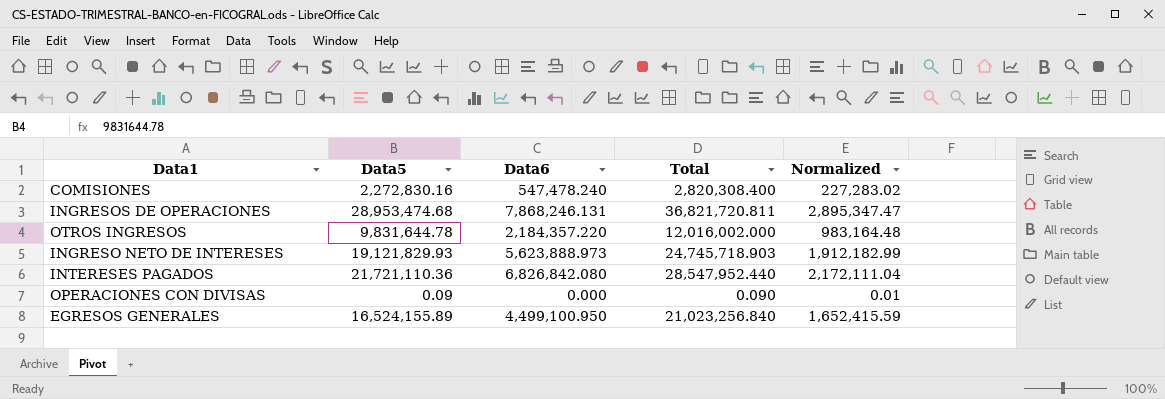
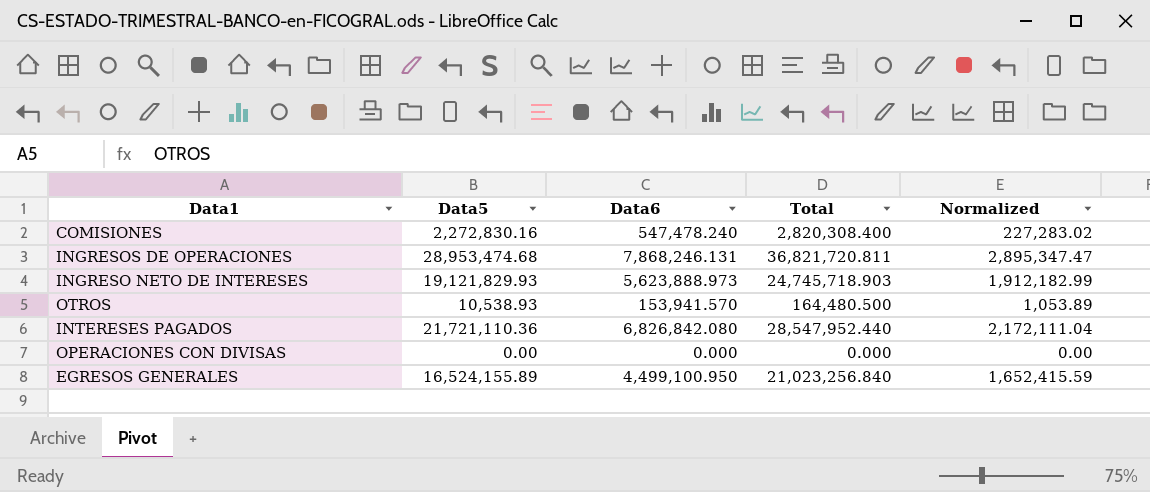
row OTROS INGRESOS: 9,831,644.78 | 2,184,357.220 | 12,016,002.000 | 983,164.48 -> none
row OTROS: none -> 10,538.93 | 153,941.570 | 164,480.500 | 1,053.89
OPERACIONES CON DIVISAS | Data5: 0.09 -> 0.00
OPERACIONES CON DIVISAS | Total: 0.090 -> 0.000
OPERACIONES CON DIVISAS | Normalized: 0.01 -> 0.00

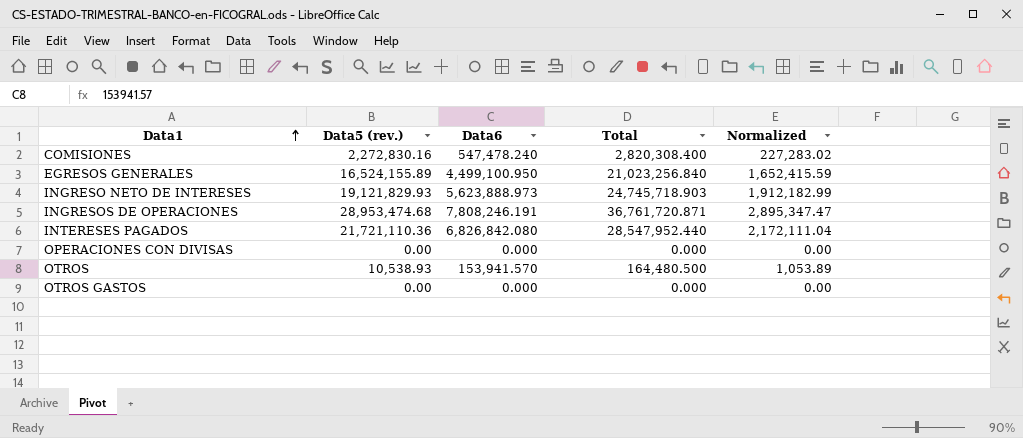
row order: none -> Data1 ascending
column name: Data5 -> Data5 (rev.)
INGRESOS DE OPERACIONES | Data6: 7,868,246.131 -> 7,808,246.191
INGRESOS DE OPERACIONES | Total: 36,821,720.811 -> 36,761,720.871
row OTROS GASTOS: none -> 0.00 | 0.000 | 0.000 | 0.00

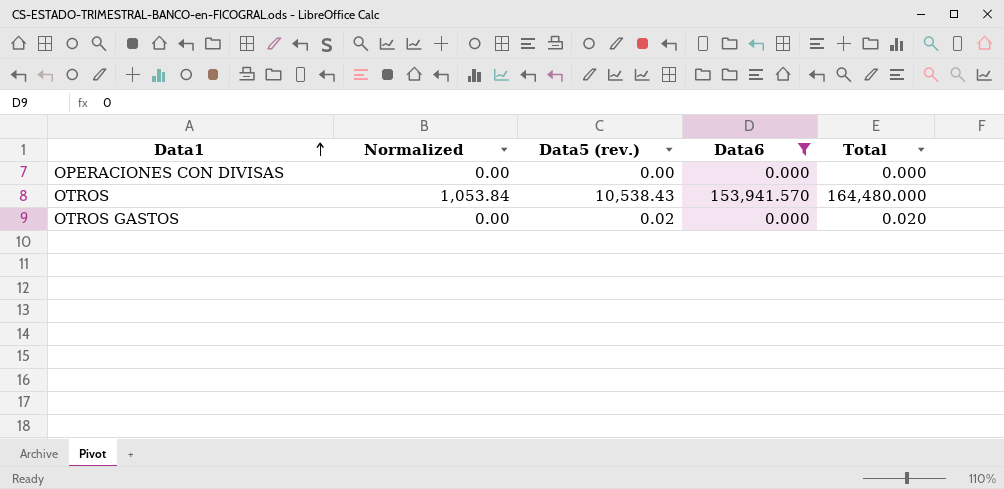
filter: none -> Data6 <= 153,941.570
column Normalized | position: 5 -> 2
OTROS | Normalized: 1,053.89 -> 1,053.84
OTROS | Data5 (rev.): 10,538.93 -> 10,538.43
OTROS | Total: 164,480.500 -> 164,480.000
OTROS GASTOS | Data5 (rev.): 0.00 -> 0.02
OTROS GASTOS | Total: 0.000 -> 0.020

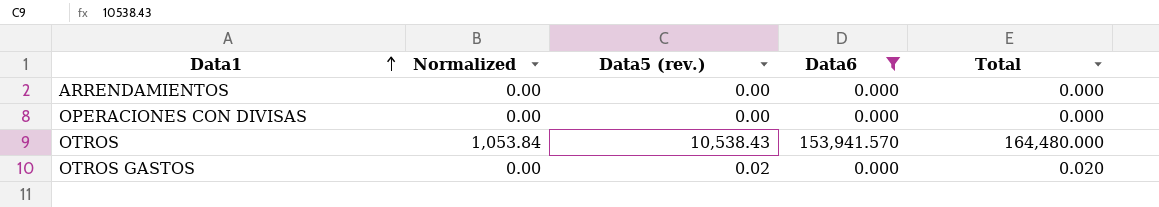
row ARRENDAMIENTOS: none -> 0.00 | 0.00 | 0.000 | 0.000

